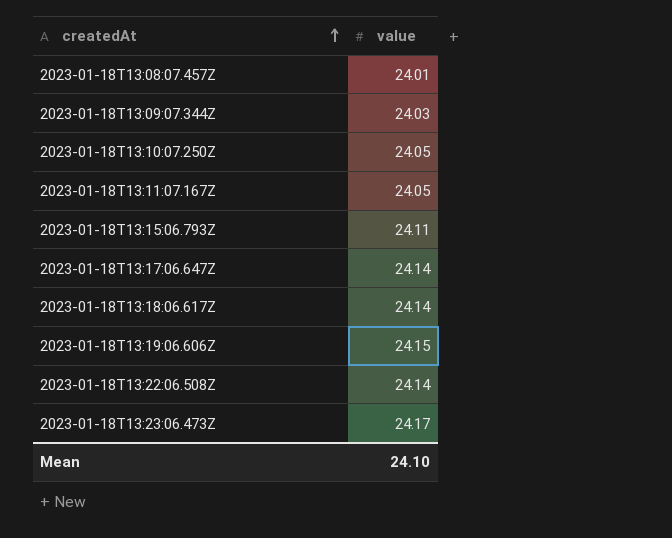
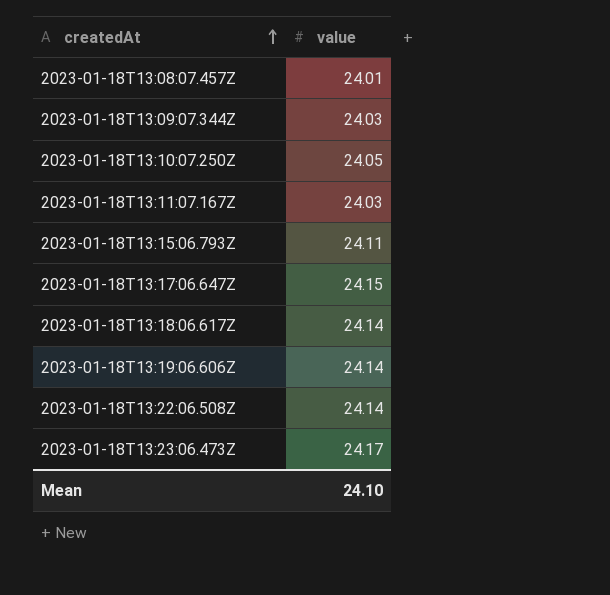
2023-01-18T13:11:07.167Z | value: 24.05 -> 24.03
2023-01-18T13:17:06.647Z | value: 24.14 -> 24.15
2023-01-18T13:19:06.606Z | value: 24.15 -> 24.14

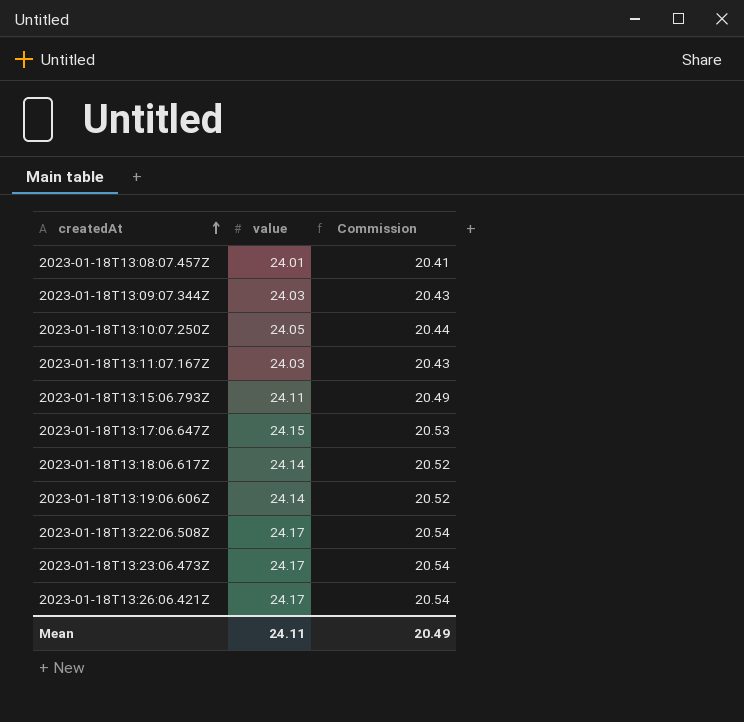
column Commission | formula: none -> [value] * 0.85
2023-01-18T13:22:06.508Z | value: 24.14 -> 24.17
row 2023-01-18T13:26:06.421Z: none -> 24.17 | 20.54
Mean | value: 24.10 -> 24.11

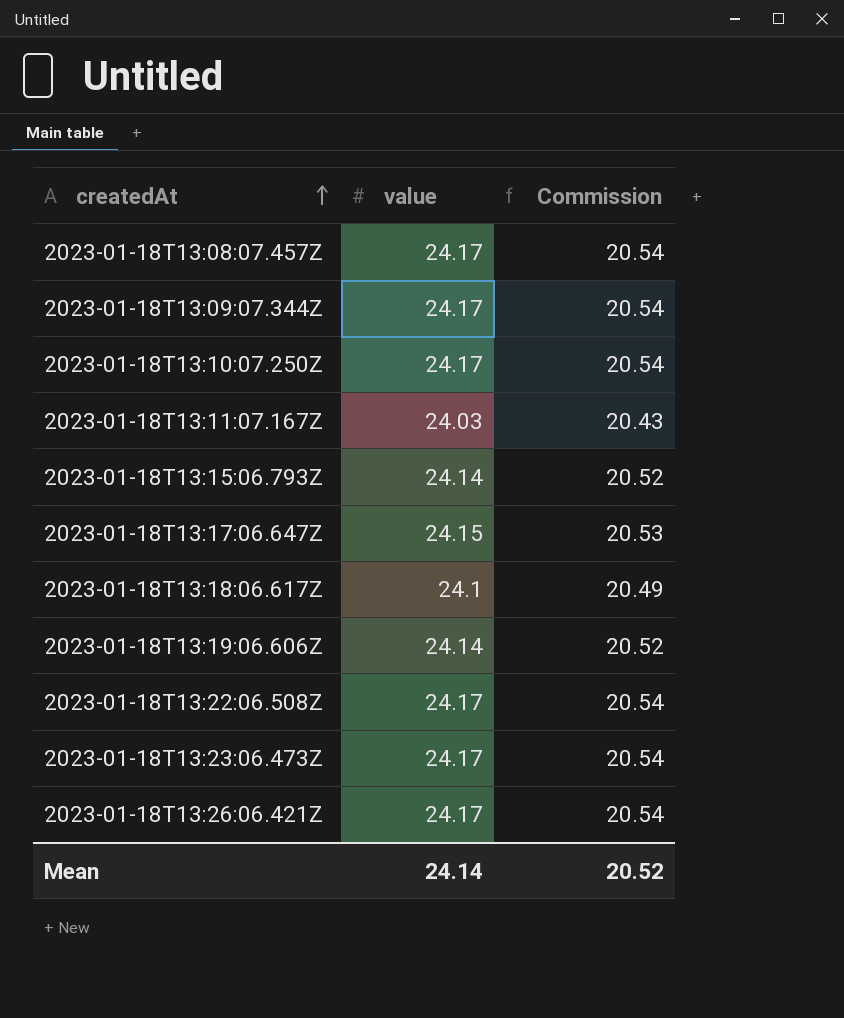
2023-01-18T13:08:07.457Z | value: 24.01 -> 24.17
2023-01-18T13:08:07.457Z | Commission: 20.41 -> 20.54
2023-01-18T13:09:07.344Z | value: 24.03 -> 24.17
2023-01-18T13:09:07.344Z | Commission: 20.43 -> 20.54
2023-01-18T13:10:07.250Z | value: 24.05 -> 24.17
2023-01-18T13:10:07.250Z | Commission: 20.44 -> 20.54
2023-01-18T13:15:06.793Z | value: 24.11 -> 24.14
2023-01-18T13:15:06.793Z | Commission: 20.49 -> 20.52
2023-01-18T13:18:06.617Z | value: 24.14 -> 24.1
2023-01-18T13:18:06.617Z | Commission: 20.52 -> 20.49
Mean | value: 24.11 -> 24.14
Mean | Commission: 20.49 -> 20.52

